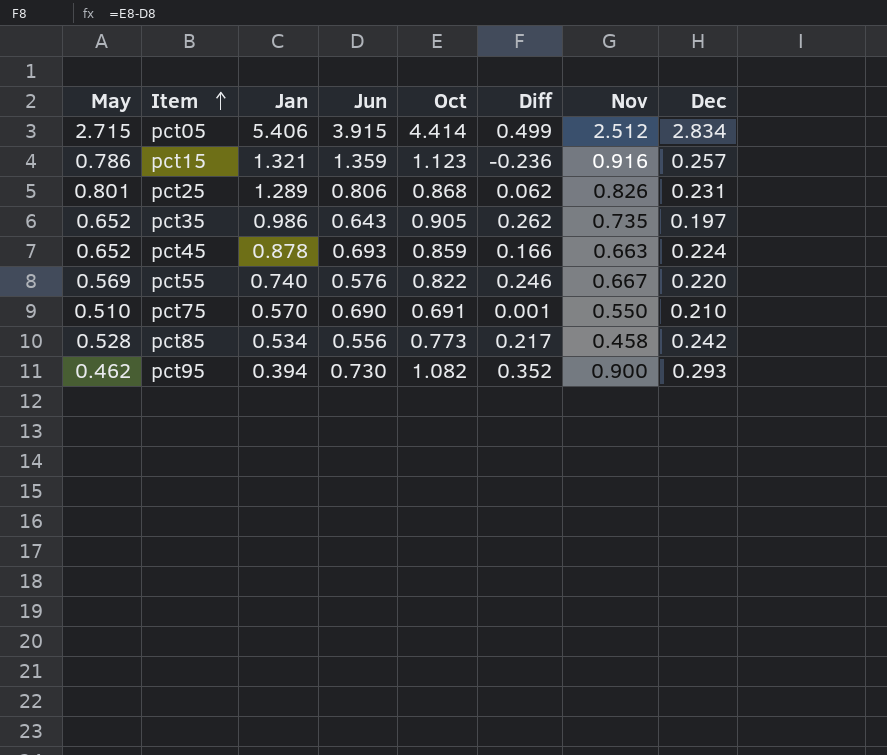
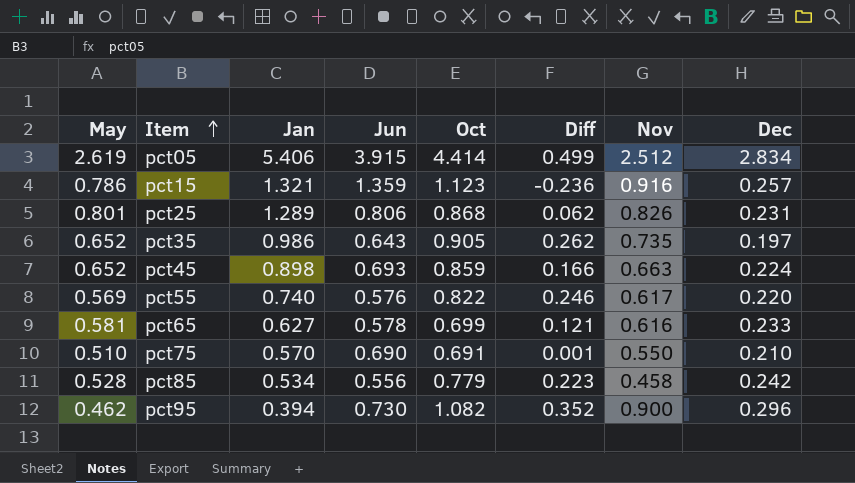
pct05 | May: 2.715 -> 2.619
pct45 | Jan: 0.878 -> 0.898
pct55 | Nov: 0.667 -> 0.617
row pct65: none -> 0.581 | 0.627 | 0.578 | 0.699 | 0.121 | 0.616 | 0.233
pct85 | Oct: 0.773 -> 0.779
pct85 | Diff: 0.217 -> 0.223
pct95 | Dec: 0.293 -> 0.296

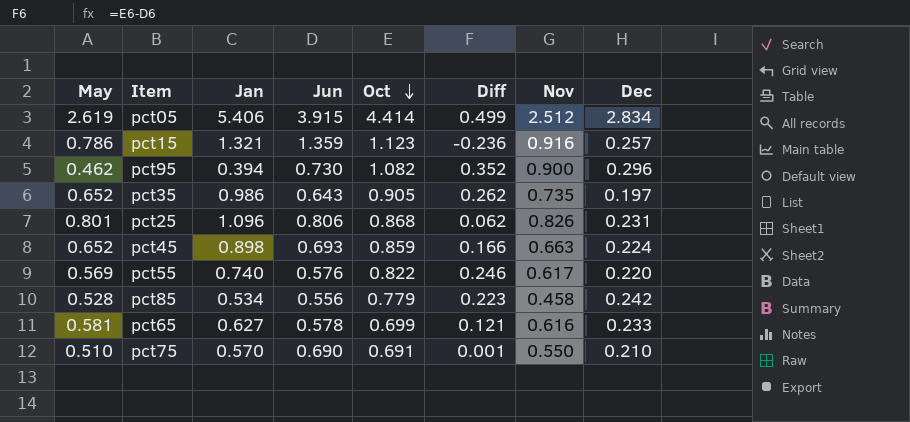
row order: Item ascending -> Oct descending
pct25 | Jan: 1.289 -> 1.096

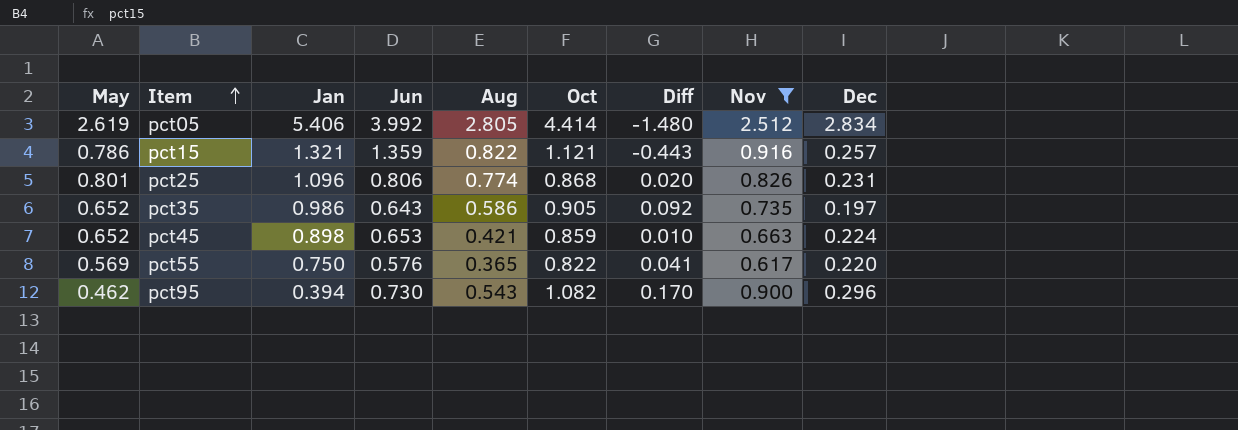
filter: none -> Nov >= 0.617
row order: Oct descending -> Item ascending
column Aug | position: none -> 5
column Diff | formula: [Oct] - [Jun] -> [Nov] - [Jun]
pct05 | Jun: 3.915 -> 3.992
pct15 | Oct: 1.123 -> 1.121
pct45 | Jun: 0.693 -> 0.653
pct55 | Jan: 0.740 -> 0.750

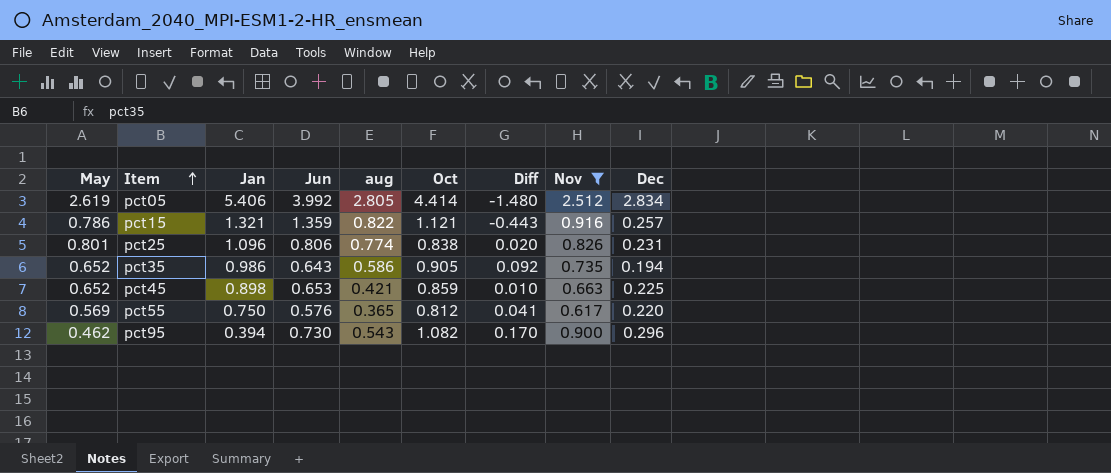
column name: Aug -> aug
pct25 | Oct: 0.868 -> 0.838
pct35 | Dec: 0.197 -> 0.194
pct45 | Dec: 0.224 -> 0.225
pct55 | Oct: 0.822 -> 0.812

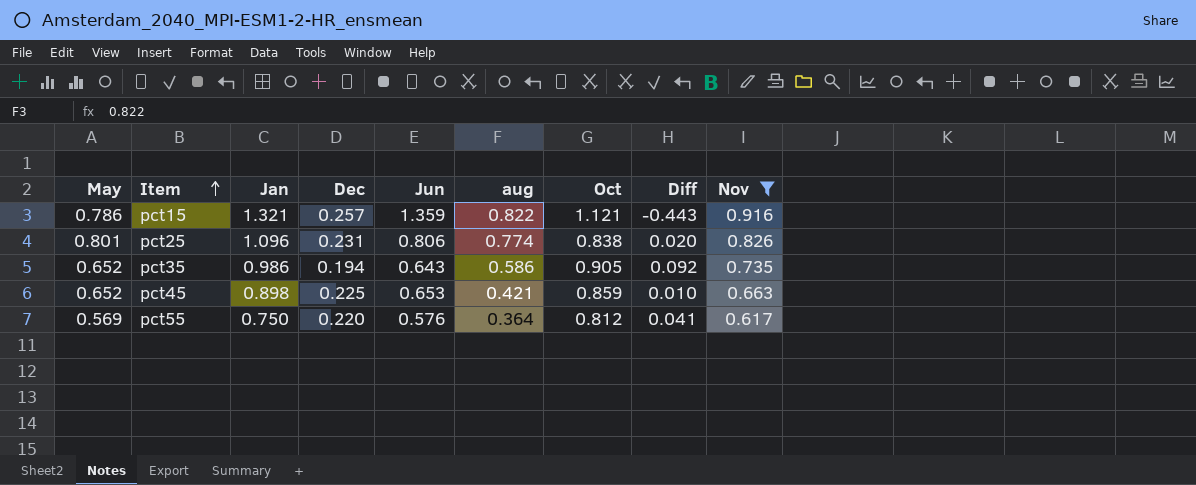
column Dec | position: 9 -> 4
row pct05: 2.619 | 5.406 | 3.992 | 2.805 | 4.414 | -1.480 | 2.512 | 2.834 -> none
row pct95: 0.462 | 0.394 | 0.730 | 0.543 | 1.082 | 0.170 | 0.900 | 0.296 -> none
pct55 | aug: 0.365 -> 0.364

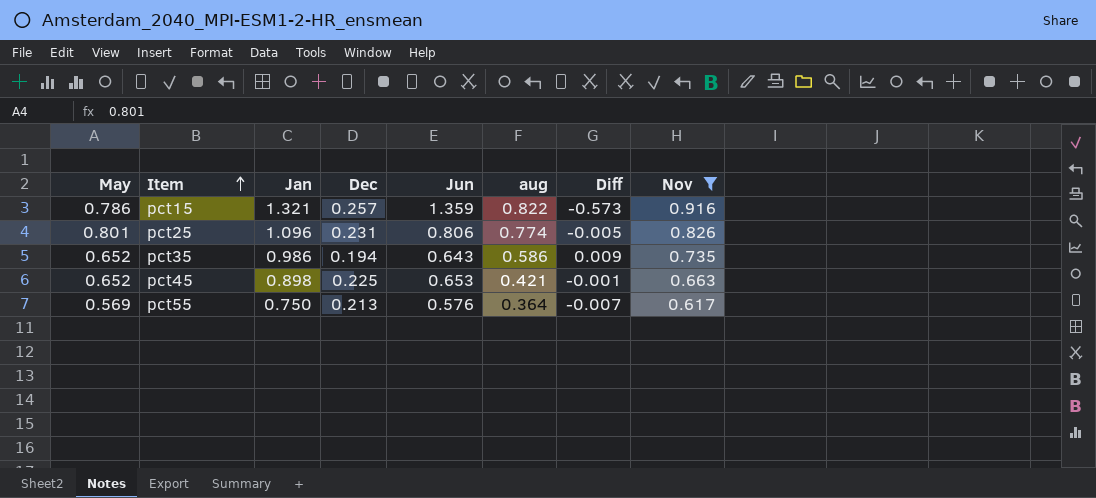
column Oct | position: 7 -> none
column Diff | formula: [Nov] - [Jun] -> [May] - [Jun]
pct55 | Dec: 0.220 -> 0.213

